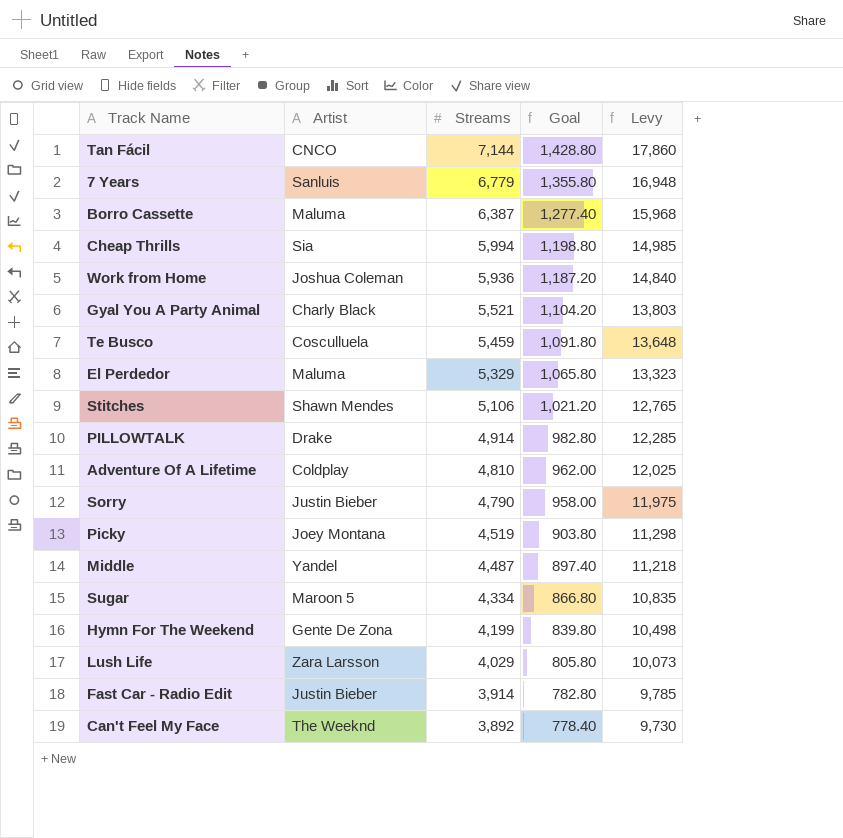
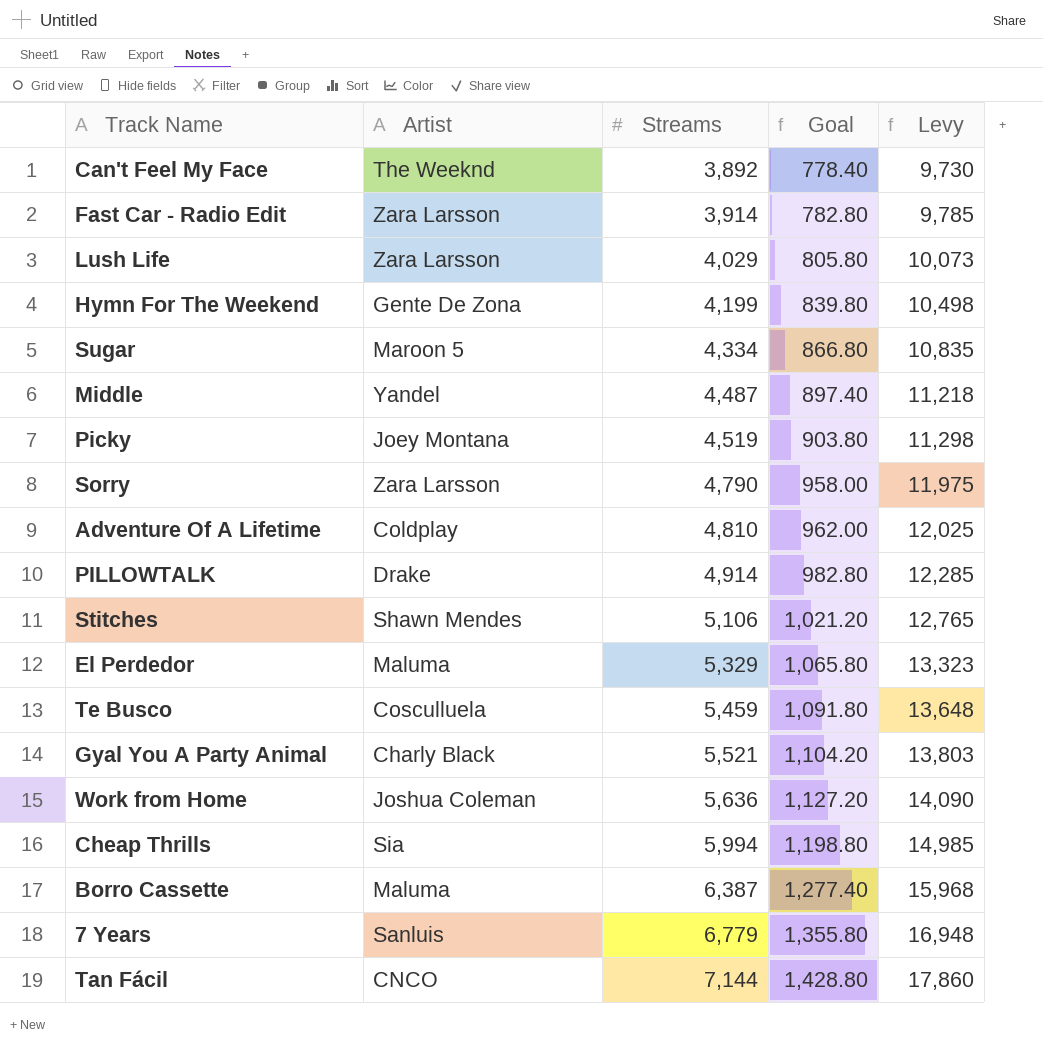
row order: Streams descending -> Streams ascending
Fast Car - Radio Edit | Artist: Justin Bieber -> Zara Larsson
Sorry | Artist: Justin Bieber -> Zara Larsson
Work from Home | Streams: 5,936 -> 5,636
Work from Home | Goal: 1,187.20 -> 1,127.20
Work from Home | Levy: 14,840 -> 14,090

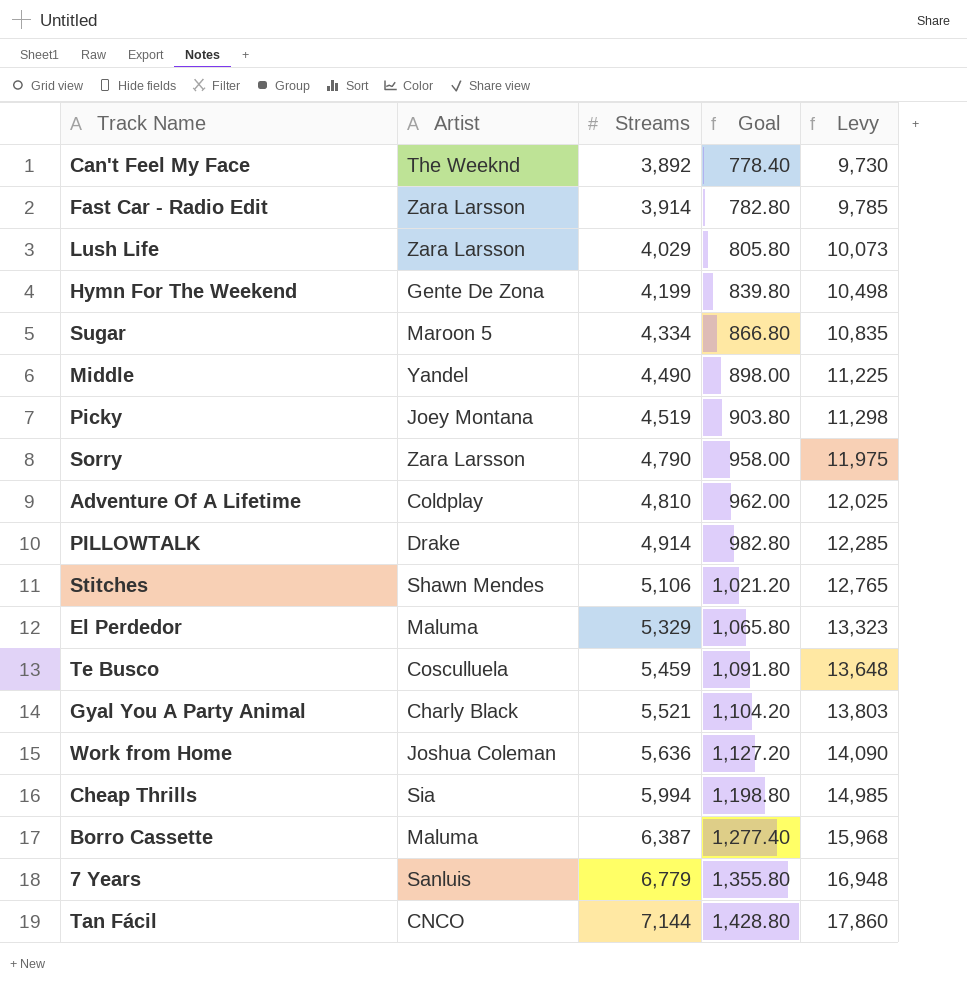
Middle | Streams: 4,487 -> 4,490
Middle | Goal: 897.40 -> 898.00
Middle | Levy: 11,218 -> 11,225

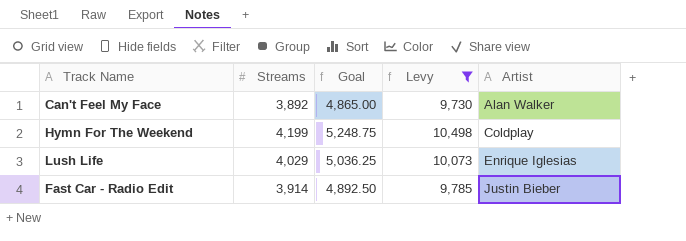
filter: none -> Levy <= 10,498
row order: Streams ascending -> Artist ascending
column Goal | formula: [Streams] * 0.2 -> [Streams] * 1.25
column Artist | position: 2 -> 5
Can't Feel My Face | Artist: The Weeknd -> Alan Walker
Hymn For The Weekend | Artist: Gente De Zona -> Coldplay
Lush Life | Artist: Zara Larsson -> Enrique Iglesias
Fast Car - Radio Edit | Artist: Zara Larsson -> Justin Bieber

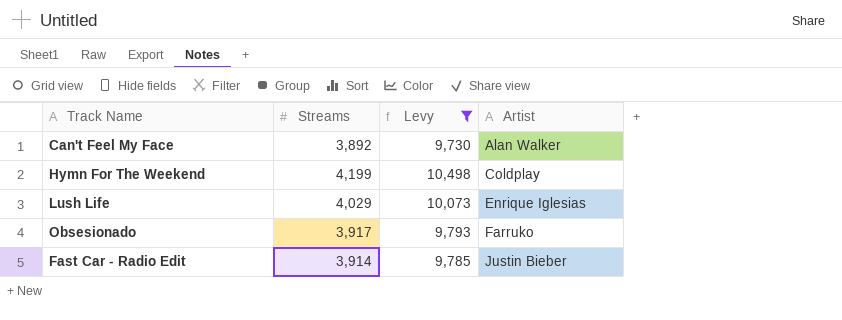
column Goal | formula: [Streams] * 1.25 -> none
row Obsesionado: none -> 3,917 | 9,793 | Farruko

